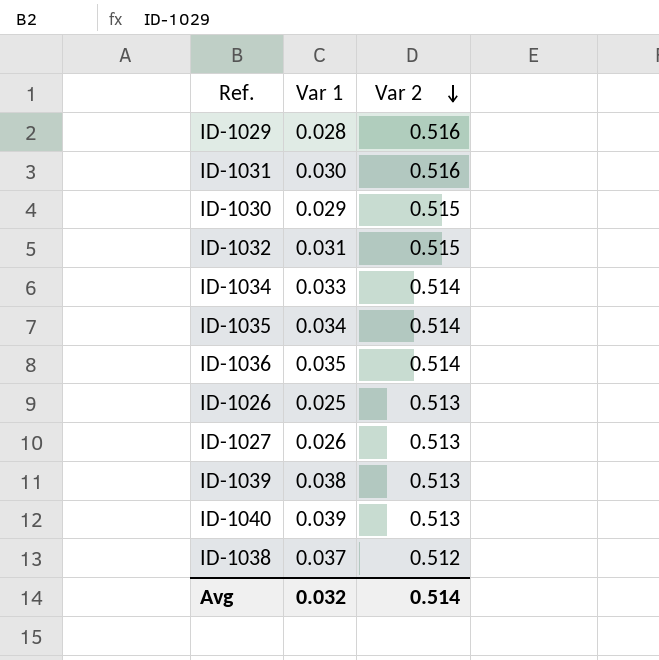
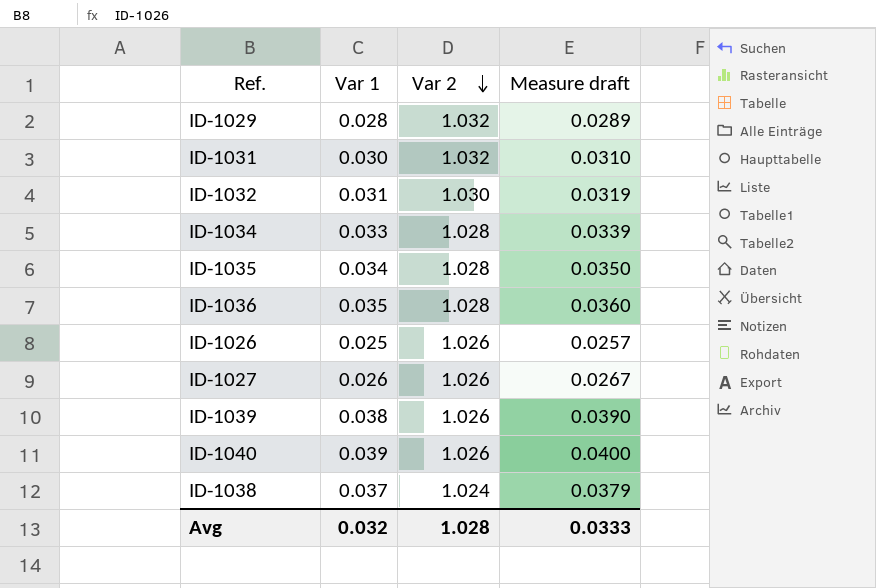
column Measure draft | formula: none -> [Var 1] * [Var 2]
row ID-1030: 0.029 | 0.515 -> none
ID-1029 | Var 2: 0.516 -> 1.032
ID-1031 | Var 2: 0.516 -> 1.032
ID-1032 | Var 2: 0.515 -> 1.030
ID-1034 | Var 2: 0.514 -> 1.028
ID-1035 | Var 2: 0.514 -> 1.028
ID-1036 | Var 2: 0.514 -> 1.028
ID-1026 | Var 2: 0.513 -> 1.026
ID-1027 | Var 2: 0.513 -> 1.026
ID-1039 | Var 2: 0.513 -> 1.026
ID-1040 | Var 2: 0.513 -> 1.026
ID-1038 | Var 2: 0.512 -> 1.024
Avg | Var 2: 0.514 -> 1.028

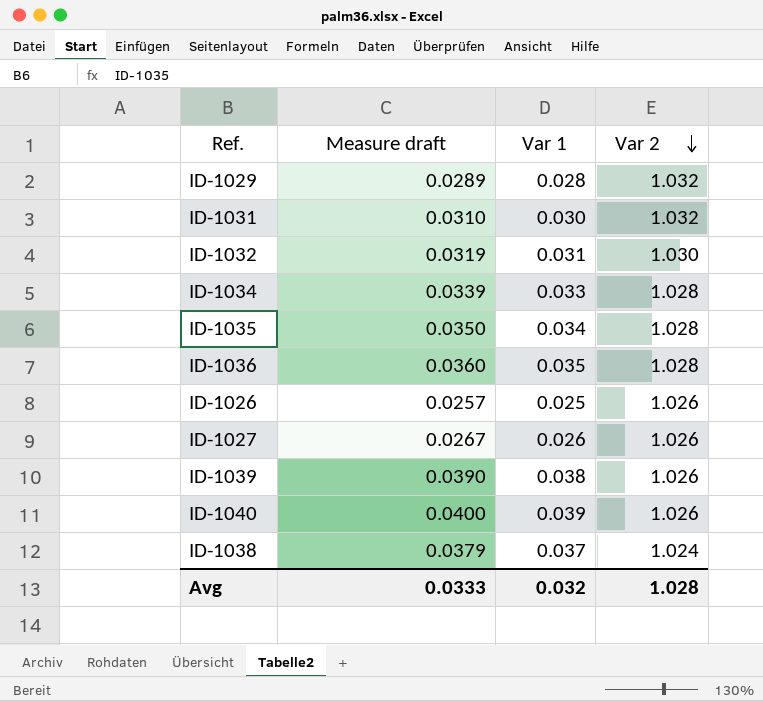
column Measure draft | position: 4 -> 2

